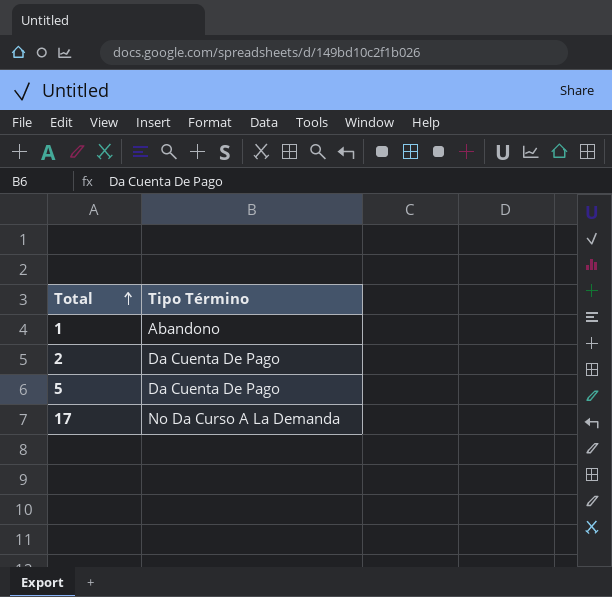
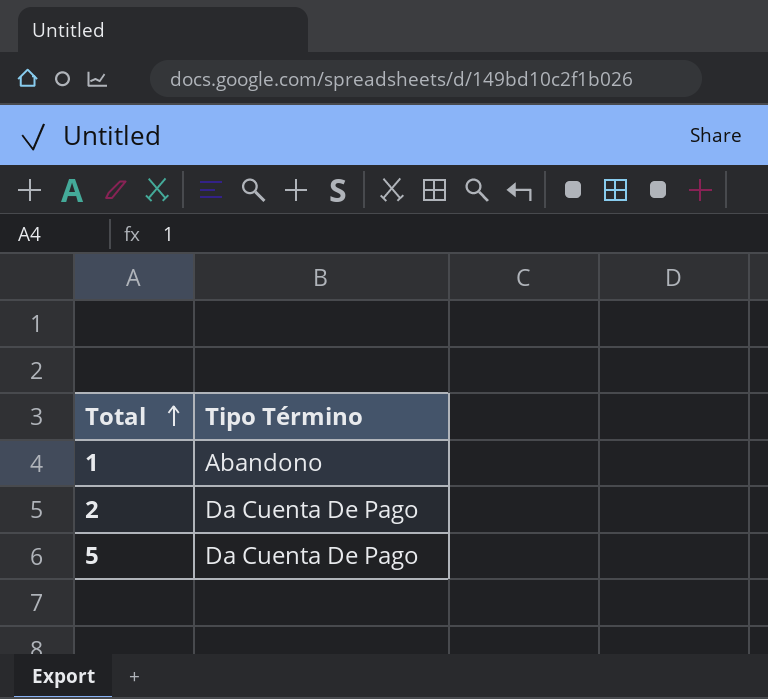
row 17: No Da Curso A La Demanda -> none

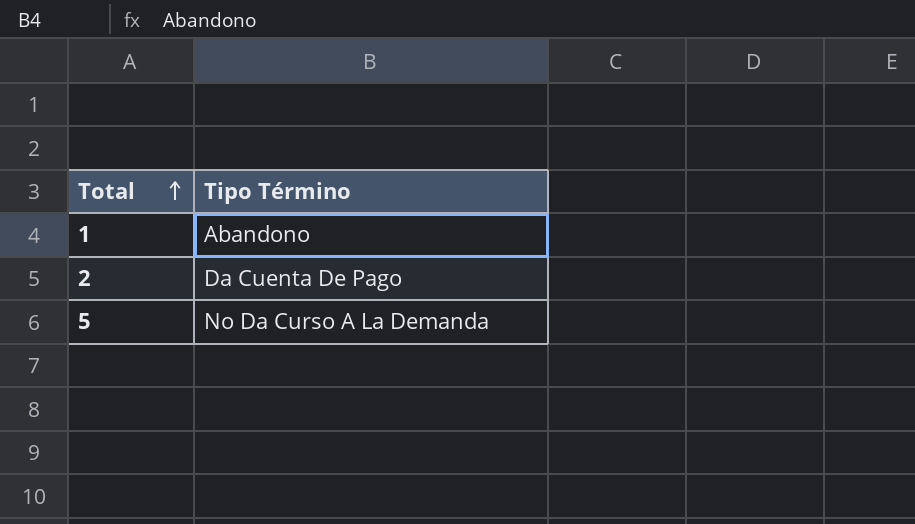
5 | Tipo Término: Da Cuenta De Pago -> No Da Curso A La Demanda

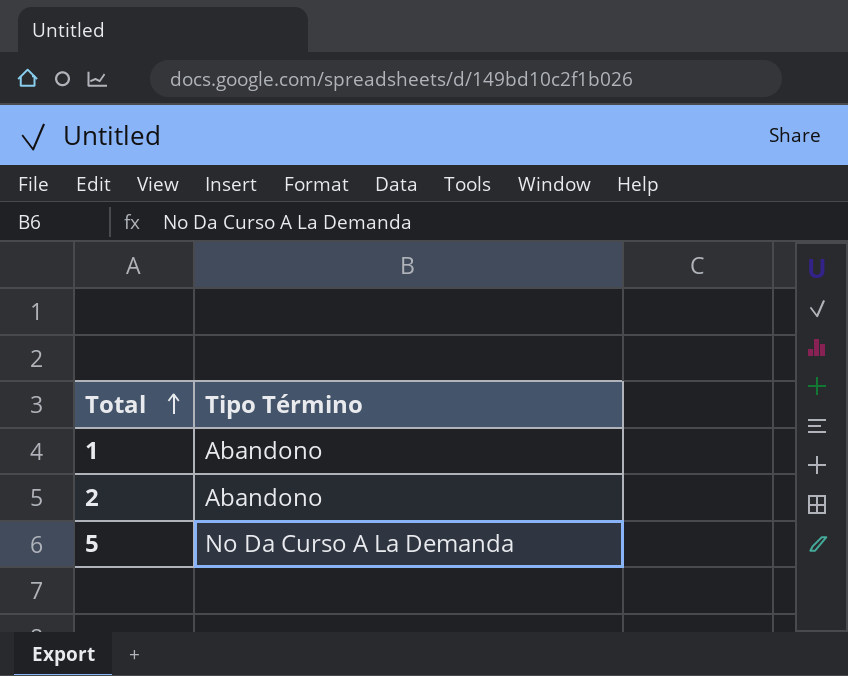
2 | Tipo Término: Da Cuenta De Pago -> Abandono

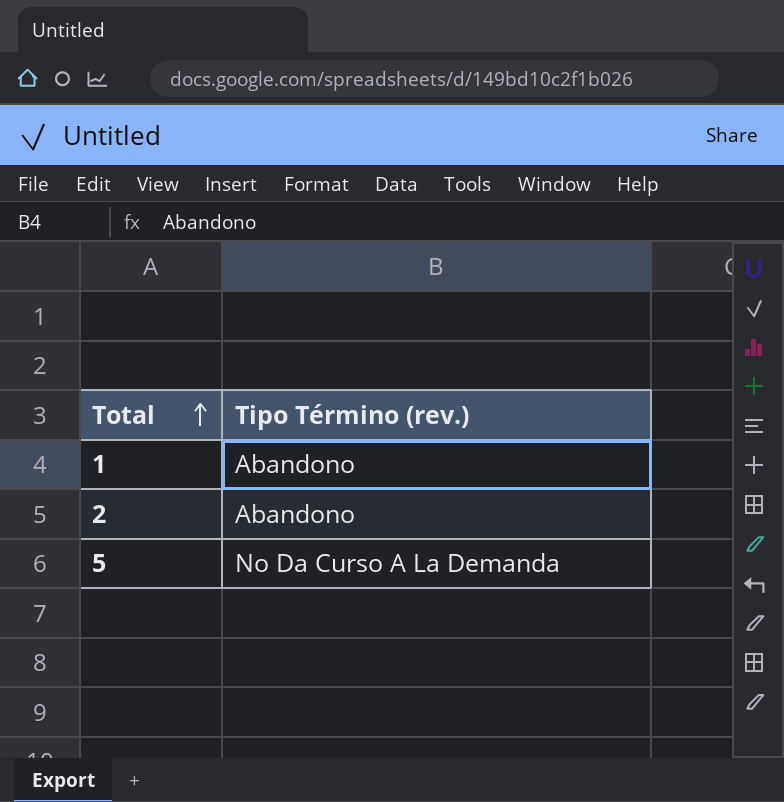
column name: Tipo Término -> Tipo Término (rev.)

